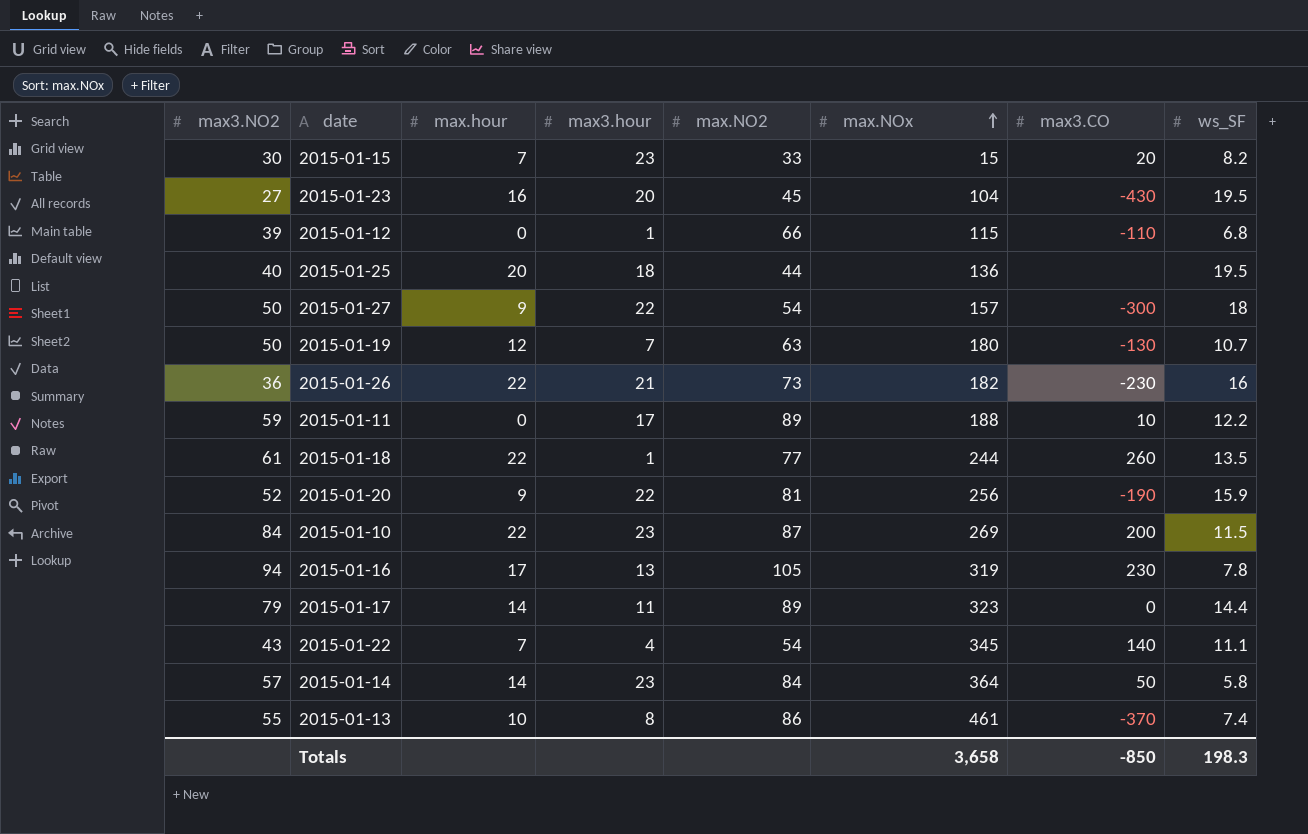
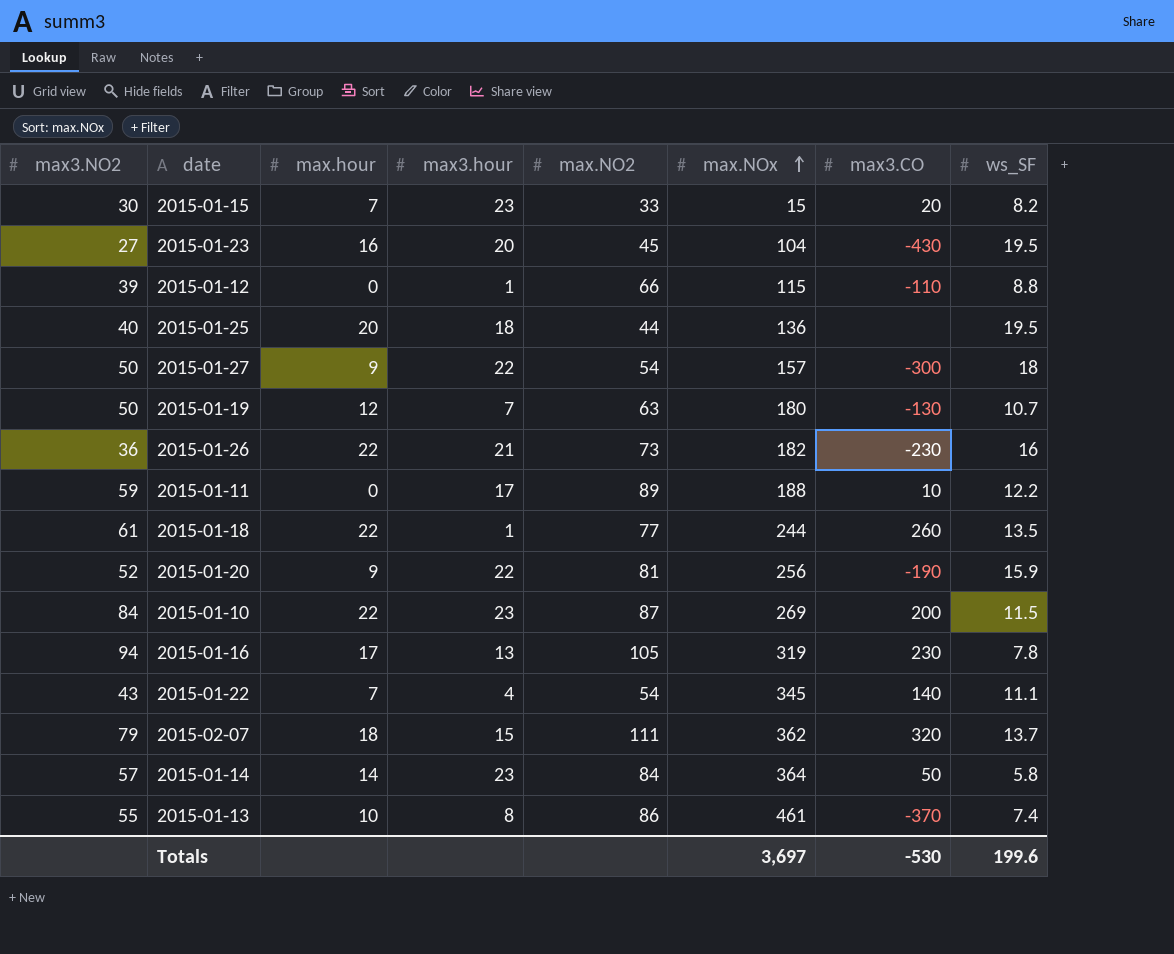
row 2015-01-17: 79 | 14 | 11 | 89 | 323 | 0 | 14.4 -> none
2015-01-12 | ws_SF: 6.8 -> 8.8
row 2015-02-07: none -> 79 | 18 | 15 | 111 | 362 | 320 | 13.7
Totals | max.NOx: 3,658 -> 3,697
Totals | max3.CO: -850 -> -530
Totals | ws_SF: 198.3 -> 199.6

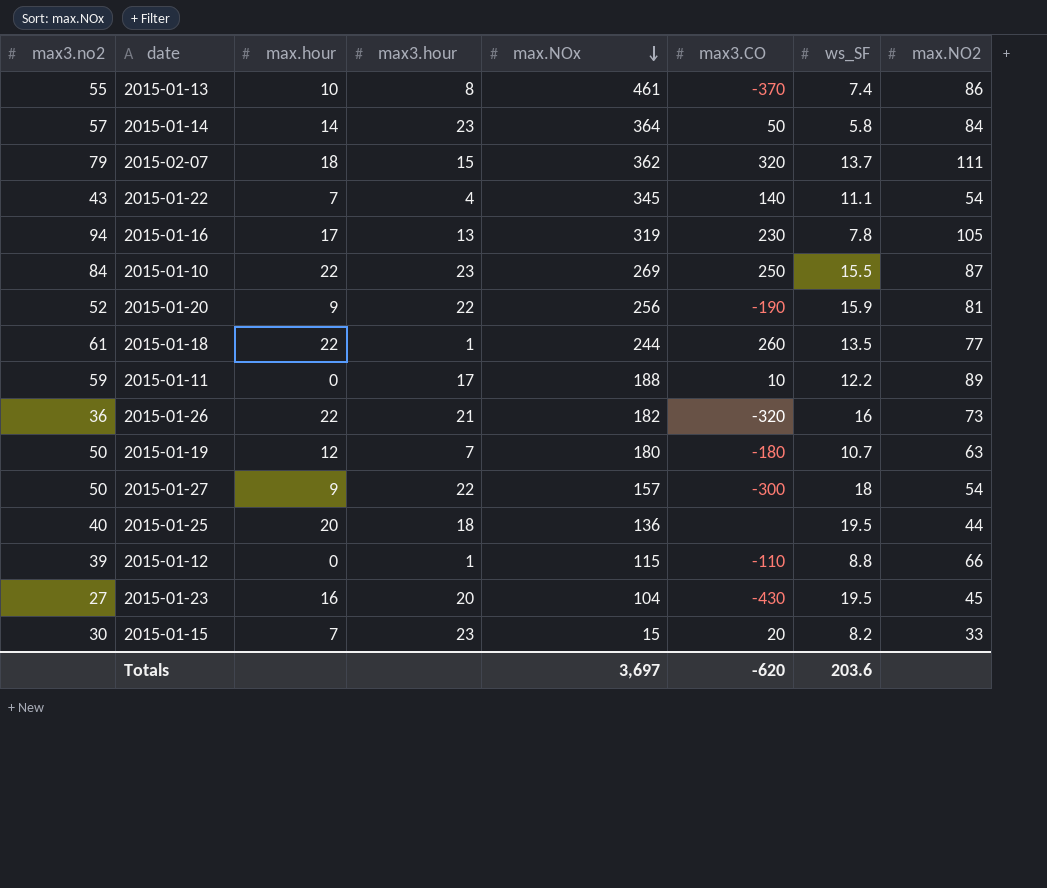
row order: max.NOx ascending -> max.NOx descending
column name: max3.NO2 -> max3.no2
column max.NO2 | position: 5 -> 8
2015-01-10 | max3.CO: 200 -> 250
2015-01-10 | ws_SF: 11.5 -> 15.5
2015-01-26 | max3.CO: -230 -> -320
2015-01-19 | max3.CO: -130 -> -180
Totals | max3.CO: -530 -> -620
Totals | ws_SF: 199.6 -> 203.6

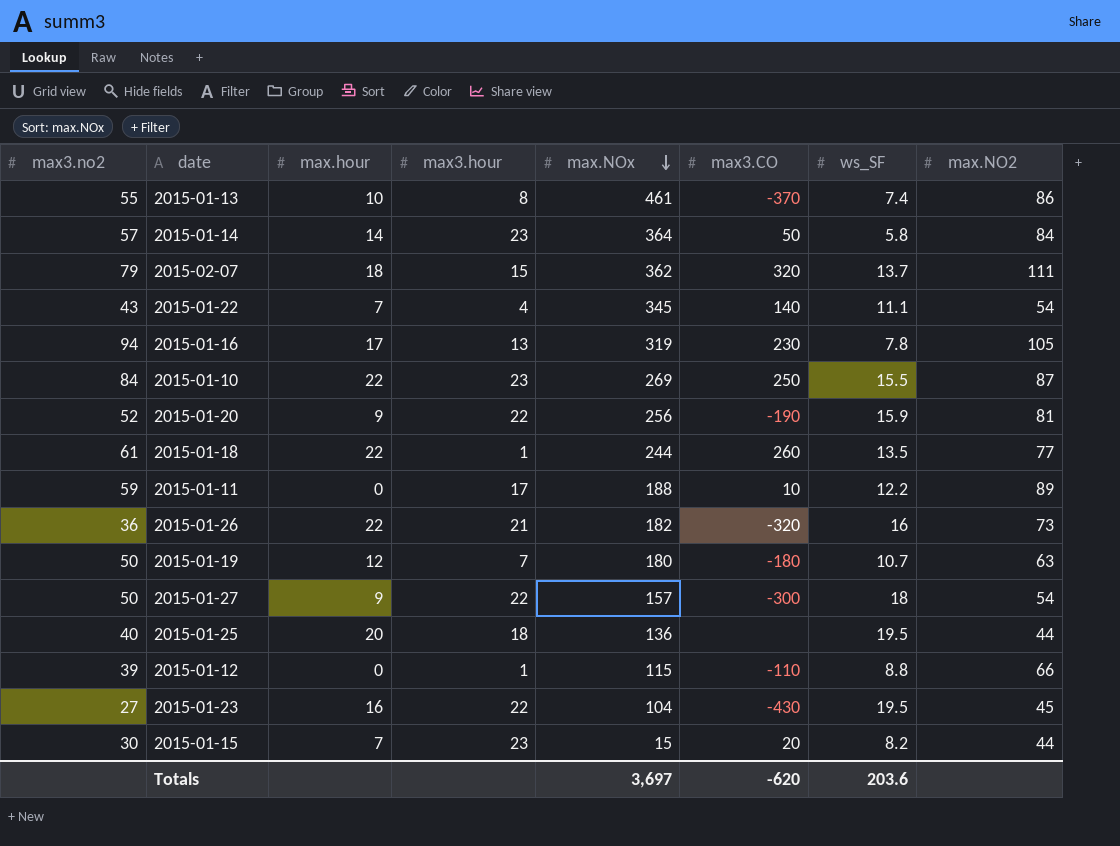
2015-01-23 | max3.hour: 20 -> 22
2015-01-15 | max.NO2: 33 -> 44

